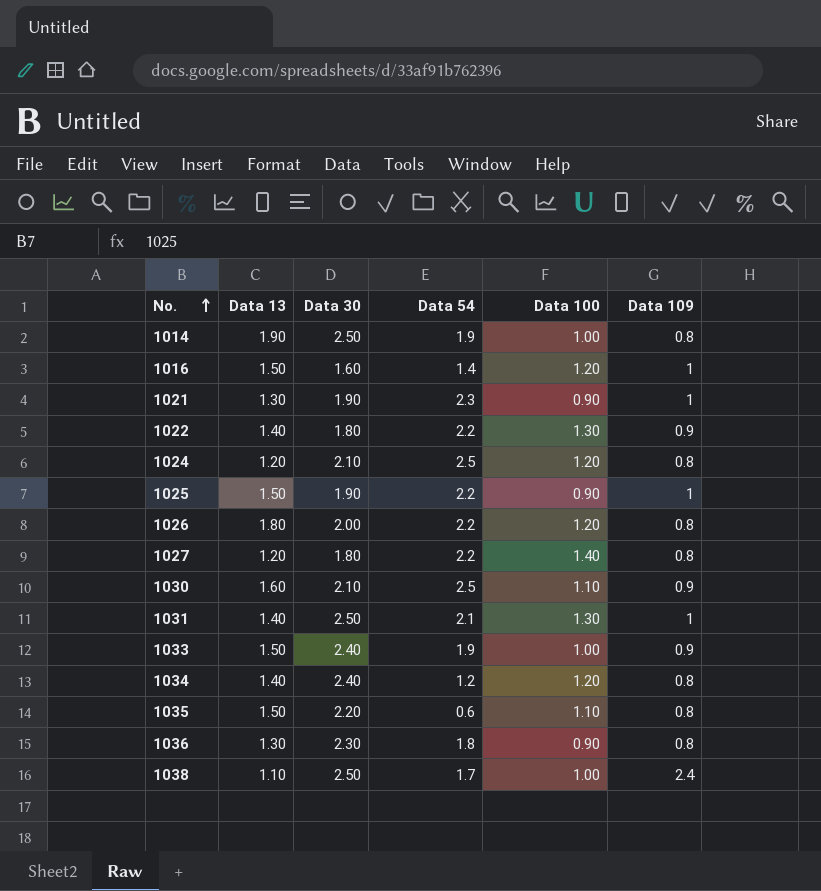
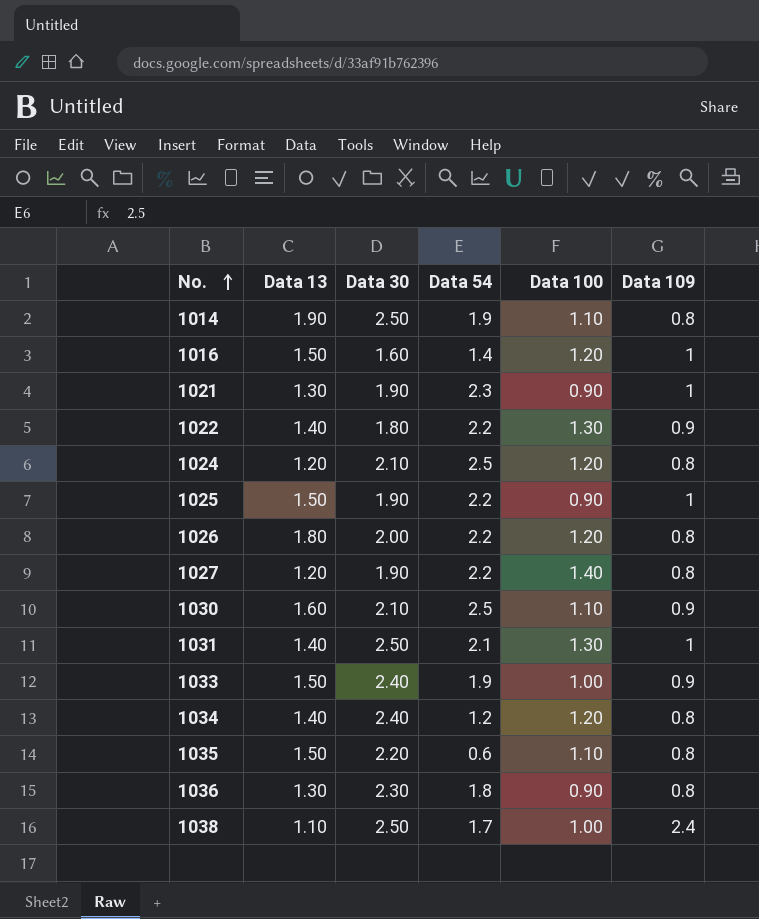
1014 | Data 100: 1.00 -> 1.10
1027 | Data 30: 1.80 -> 1.90

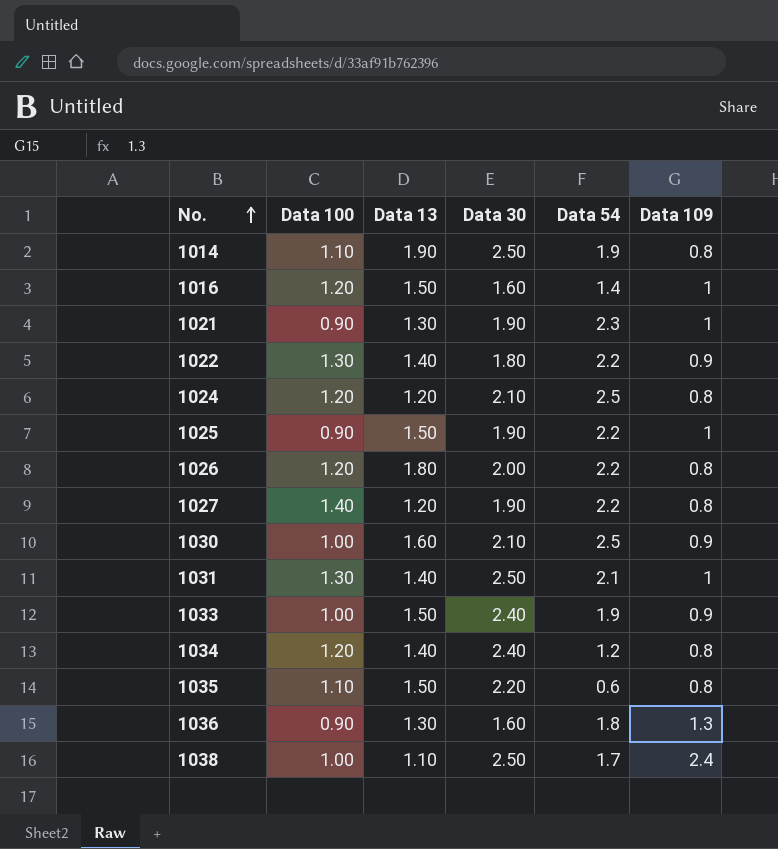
column Data 100 | position: 5 -> 2
1030 | Data 100: 1.10 -> 1.00
1036 | Data 30: 2.30 -> 1.60
1036 | Data 109: 0.8 -> 1.3

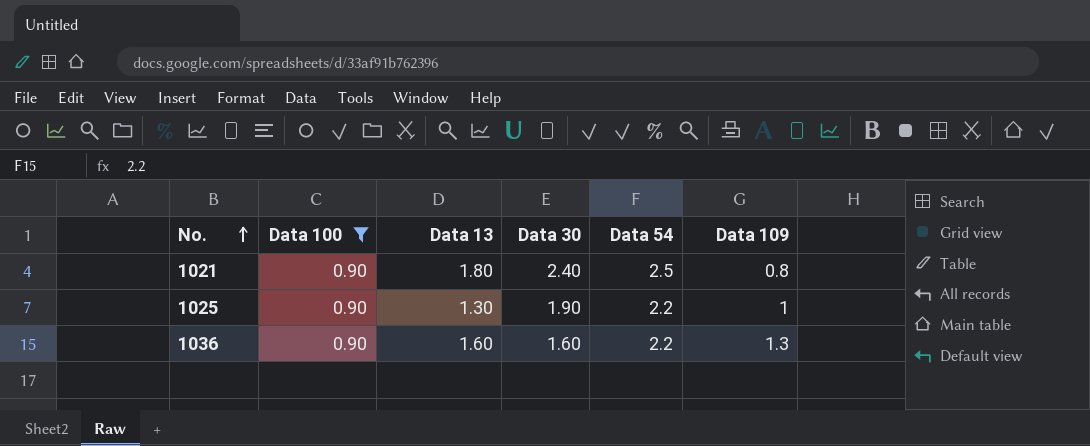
filter: none -> Data 100 = 0.90
1021 | Data 13: 1.30 -> 1.80
1021 | Data 30: 1.90 -> 2.40
1021 | Data 54: 2.3 -> 2.5
1021 | Data 109: 1 -> 0.8
1025 | Data 13: 1.50 -> 1.30
1036 | Data 13: 1.30 -> 1.60
1036 | Data 54: 1.8 -> 2.2

